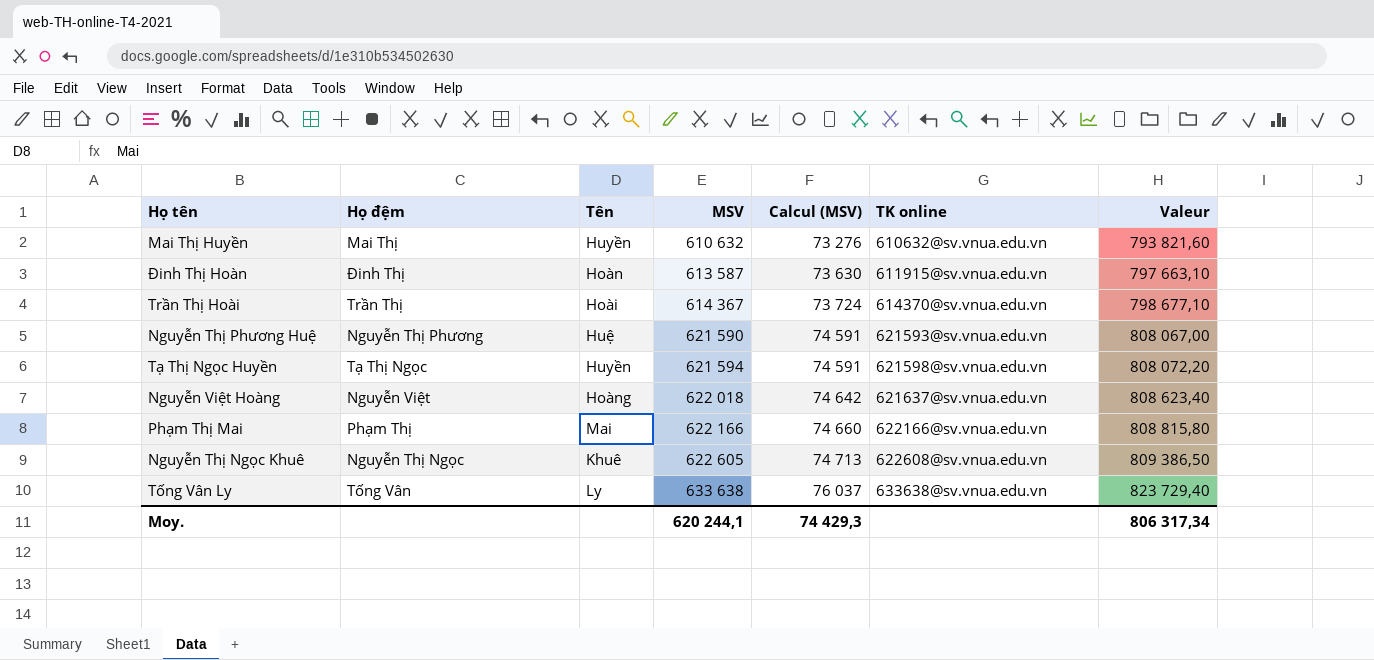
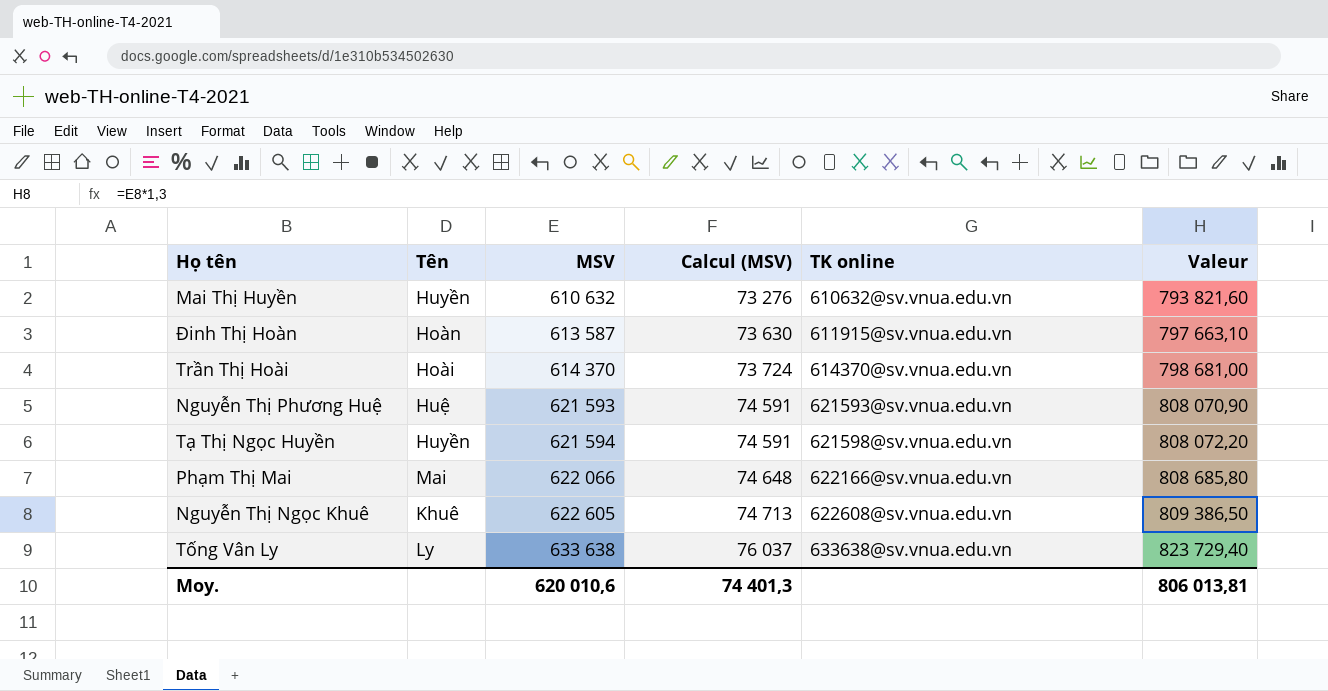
column Họ đệm | position: 2 -> none
row Nguyễn Việt Hoàng: Nguyễn Việt | Hoàng | 622 018 | 74 642 | 621637@sv.vnua.edu.vn | 808 623,40 -> none
Trần Thị Hoài | MSV: 614 367 -> 614 370
Trần Thị Hoài | Valeur: 798 677,10 -> 798 681,00
Nguyễn Thị Phương Huệ | MSV: 621 590 -> 621 593
Nguyễn Thị Phương Huệ | Valeur: 808 067,00 -> 808 070,90
Phạm Thị Mai | MSV: 622 166 -> 622 066
Phạm Thị Mai | Calcul (MSV): 74 660 -> 74 648
Phạm Thị Mai | Valeur: 808 815,80 -> 808 685,80
Moy. | MSV: 620 244,1 -> 620 010,6
Moy. | Calcul (MSV): 74 429,3 -> 74 401,3
Moy. | Valeur: 806 317,34 -> 806 013,81

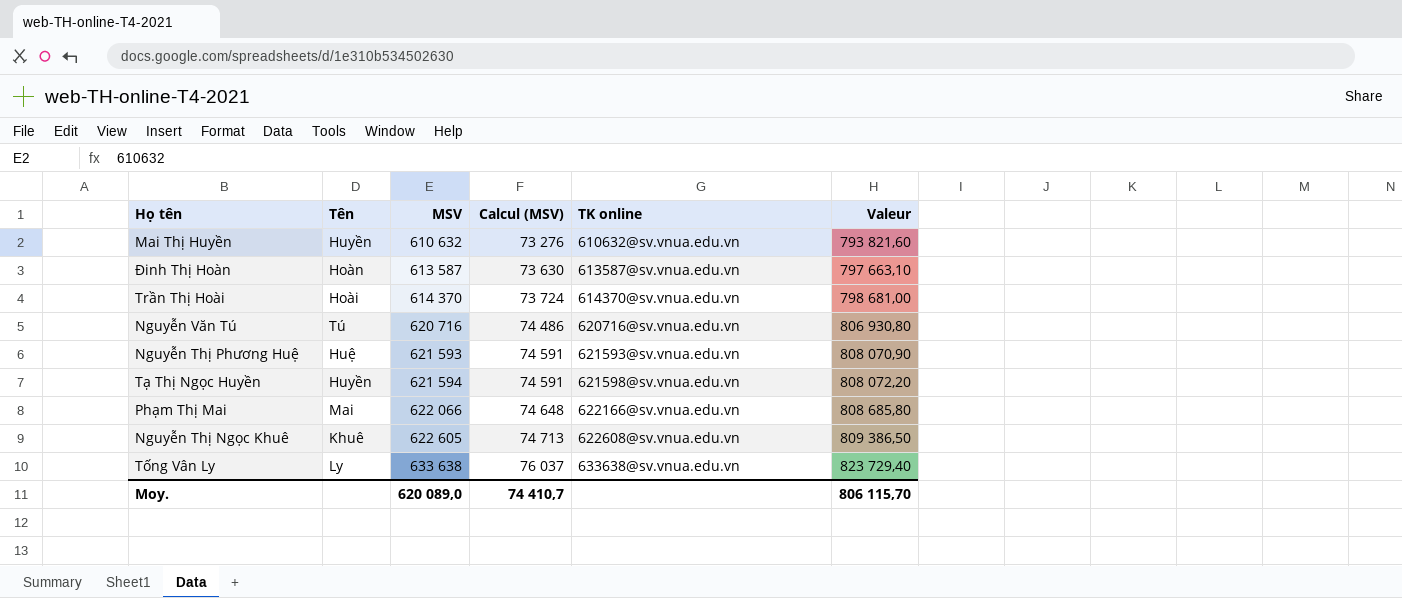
Đinh Thị Hoàn | TK online: 611915@sv.vnua.edu.vn -> 613587@sv.vnua.edu.vn
row Nguyễn Văn Tú: none -> Tú | 620 716 | 74 486 | 620716@sv.vnua.edu.vn | 806 930,80
Moy. | MSV: 620 010,6 -> 620 089,0
Moy. | Calcul (MSV): 74 401,3 -> 74 410,7
Moy. | Valeur: 806 013,81 -> 806 115,70

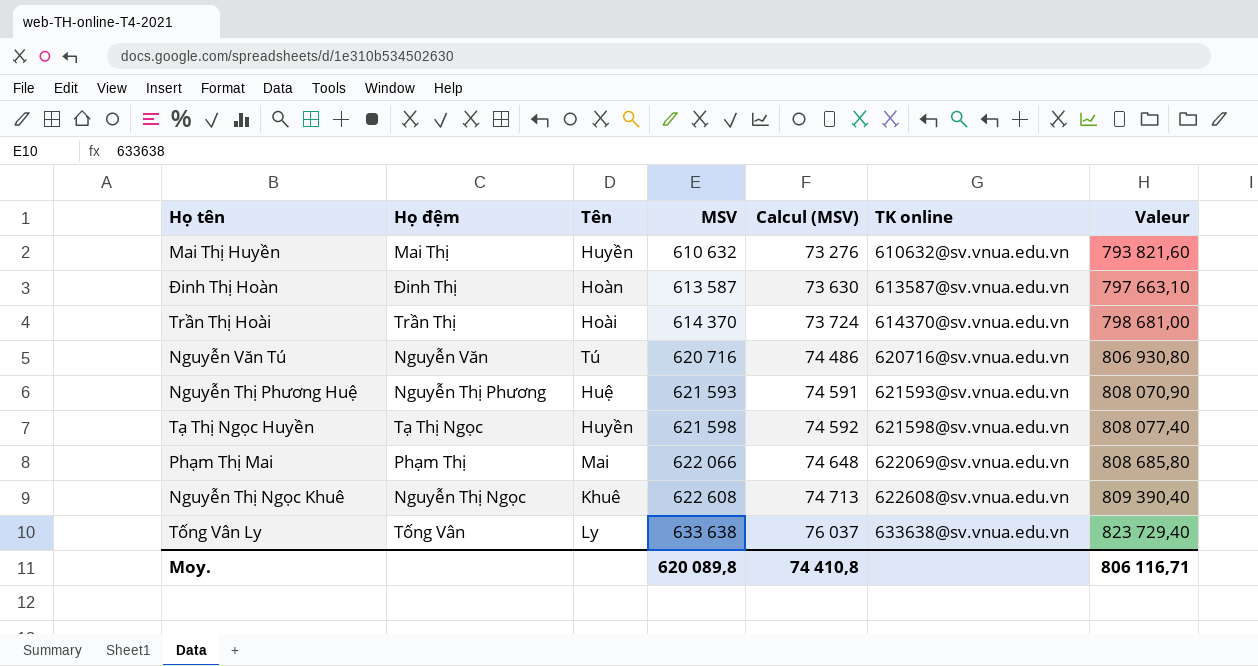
column Họ đệm | position: none -> 2
Tạ Thị Ngọc Huyền | MSV: 621 594 -> 621 598
Tạ Thị Ngọc Huyền | Calcul (MSV): 74 591 -> 74 592
Tạ Thị Ngọc Huyền | Valeur: 808 072,20 -> 808 077,40
Phạm Thị Mai | TK online: 622166@sv.vnua.edu.vn -> 622069@sv.vnua.edu.vn
Nguyễn Thị Ngọc Khuê | MSV: 622 605 -> 622 608
Nguyễn Thị Ngọc Khuê | Valeur: 809 386,50 -> 809 390,40
Moy. | MSV: 620 089,0 -> 620 089,8
Moy. | Calcul (MSV): 74 410,7 -> 74 410,8
Moy. | Valeur: 806 115,70 -> 806 116,71

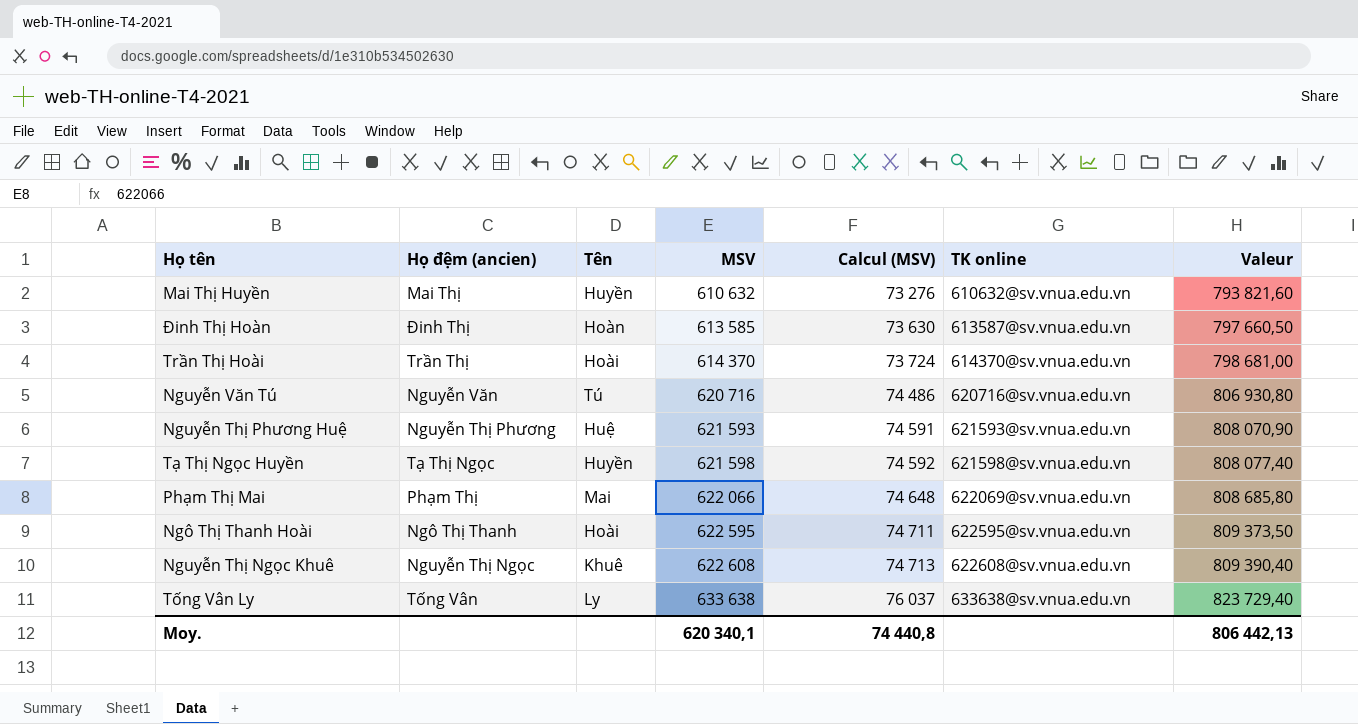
column name: Họ đệm -> Họ đệm (ancien)
Đinh Thị Hoàn | MSV: 613 587 -> 613 585
Đinh Thị Hoàn | Valeur: 797 663,10 -> 797 660,50
row Ngô Thị Thanh Hoài: none -> Ngô Thị Thanh | Hoài | 622 595 | 74 711 | 622595@sv.vnua.edu.vn | 809 373,50
Moy. | MSV: 620 089,8 -> 620 340,1
Moy. | Calcul (MSV): 74 410,8 -> 74 440,8
Moy. | Valeur: 806 116,71 -> 806 442,13

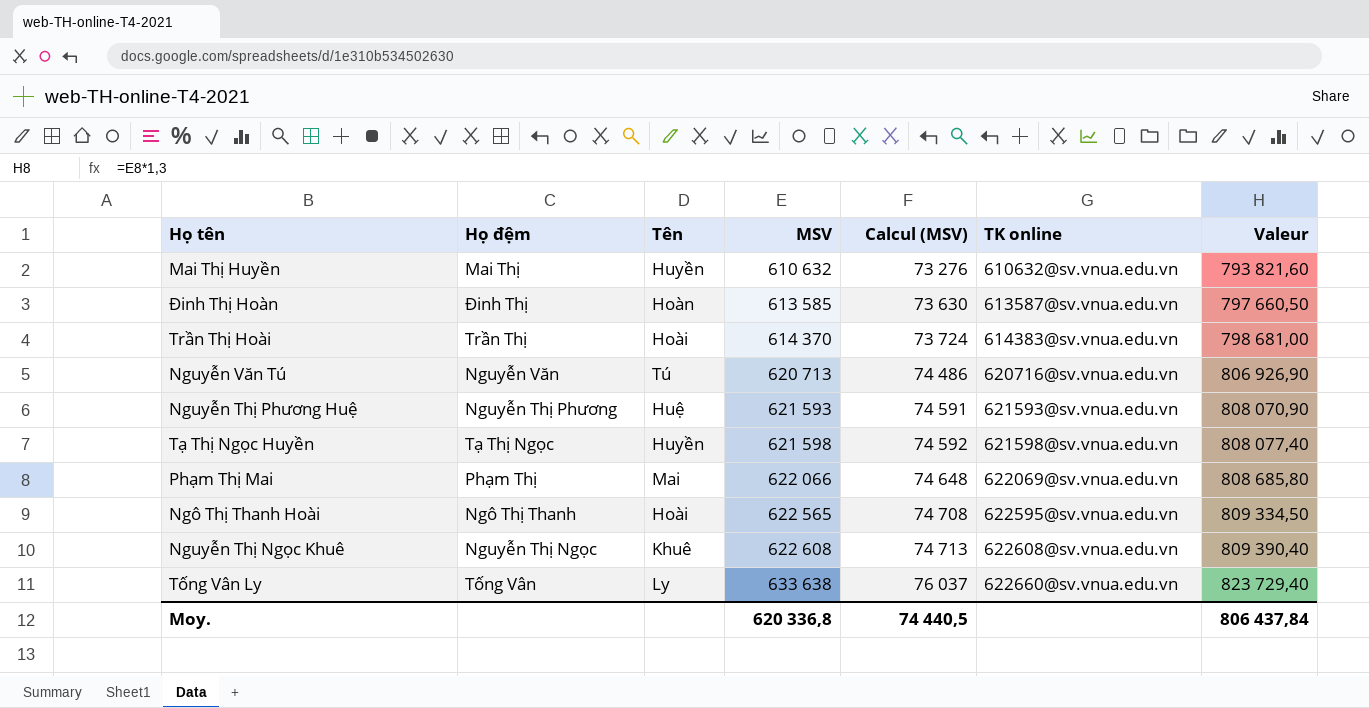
column name: Họ đệm (ancien) -> Họ đệm
Trần Thị Hoài | TK online: 614370@sv.vnua.edu.vn -> 614383@sv.vnua.edu.vn
Nguyễn Văn Tú | MSV: 620 716 -> 620 713
Nguyễn Văn Tú | Valeur: 806 930,80 -> 806 926,90
Ngô Thị Thanh Hoài | MSV: 622 595 -> 622 565
Ngô Thị Thanh Hoài | Calcul (MSV): 74 711 -> 74 708
Ngô Thị Thanh Hoài | Valeur: 809 373,50 -> 809 334,50
Tống Vân Ly | TK online: 633638@sv.vnua.edu.vn -> 622660@sv.vnua.edu.vn
Moy. | MSV: 620 340,1 -> 620 336,8
Moy. | Calcul (MSV): 74 440,8 -> 74 440,5
Moy. | Valeur: 806 442,13 -> 806 437,84

